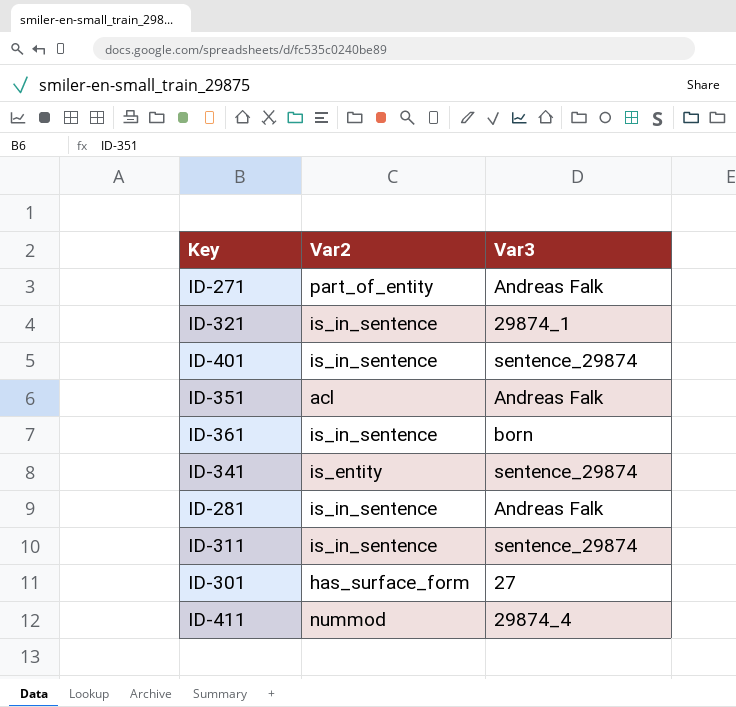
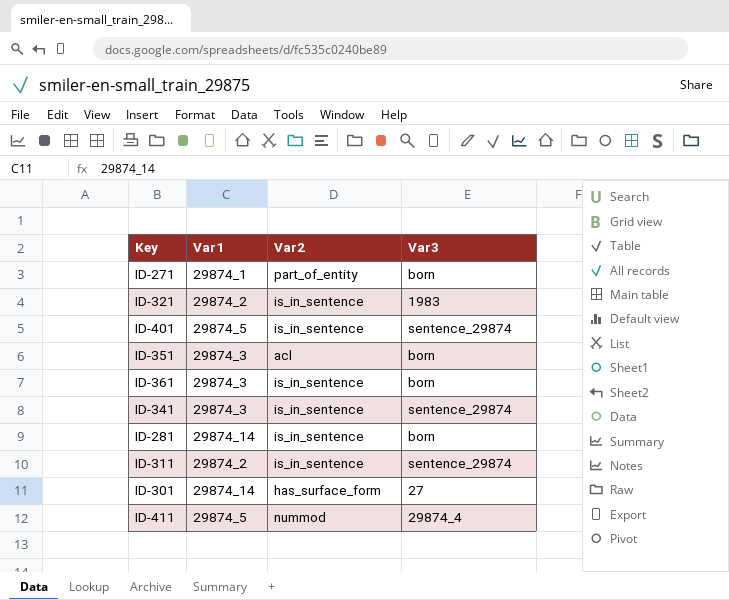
column Var1 | position: none -> 2
ID-271 | Var3: Andreas Falk -> born
ID-321 | Var3: 29874_1 -> 1983
ID-351 | Var3: Andreas Falk -> born
ID-341 | Var2: is_entity -> is_in_sentence
ID-281 | Var3: Andreas Falk -> born

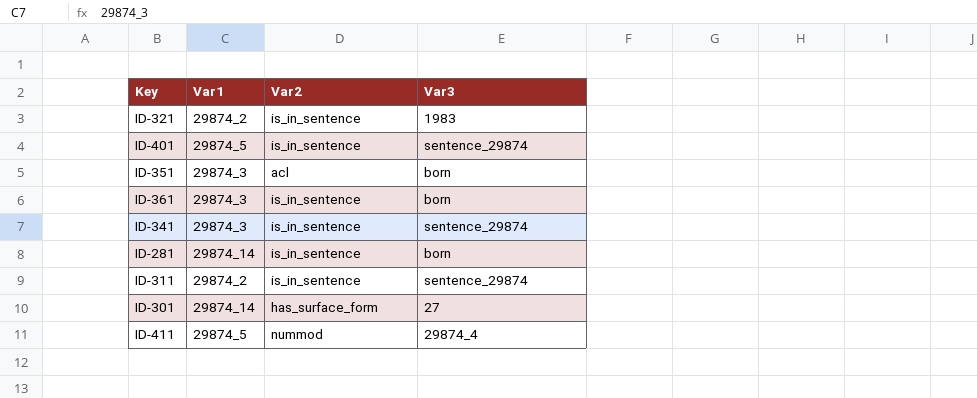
row ID-271: 29874_1 | part_of_entity | born -> none

